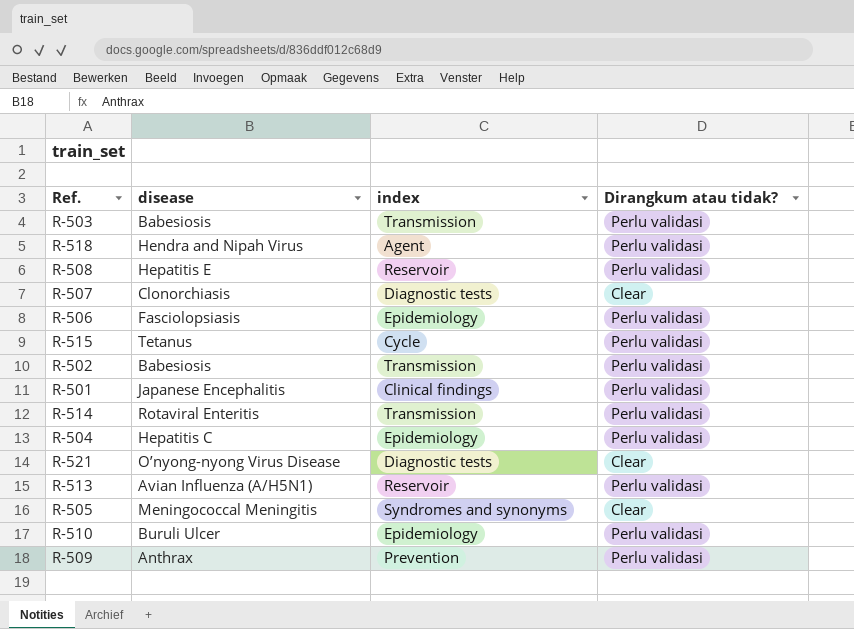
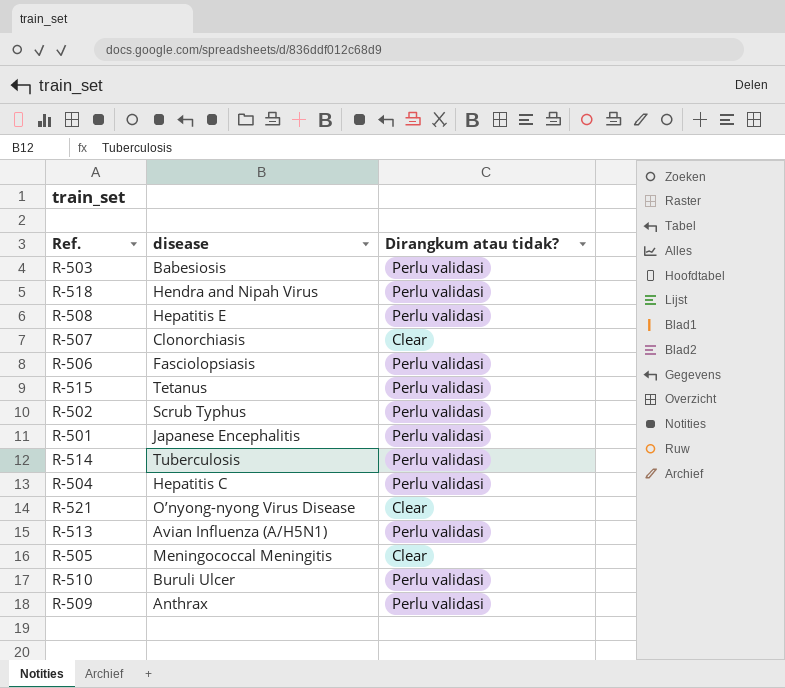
column index | position: 3 -> none
R-502 | disease: Babesiosis -> Scrub Typhus
R-514 | disease: Rotaviral Enteritis -> Tuberculosis

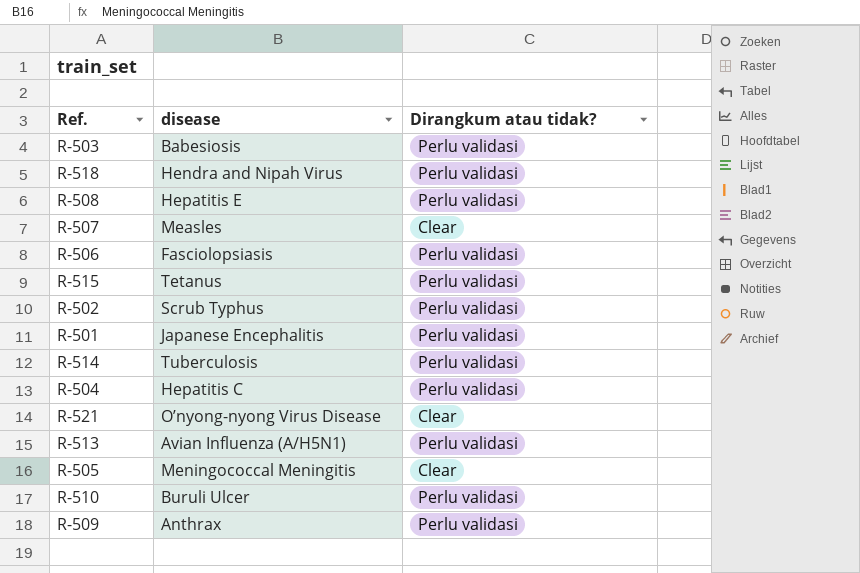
R-507 | disease: Clonorchiasis -> Measles

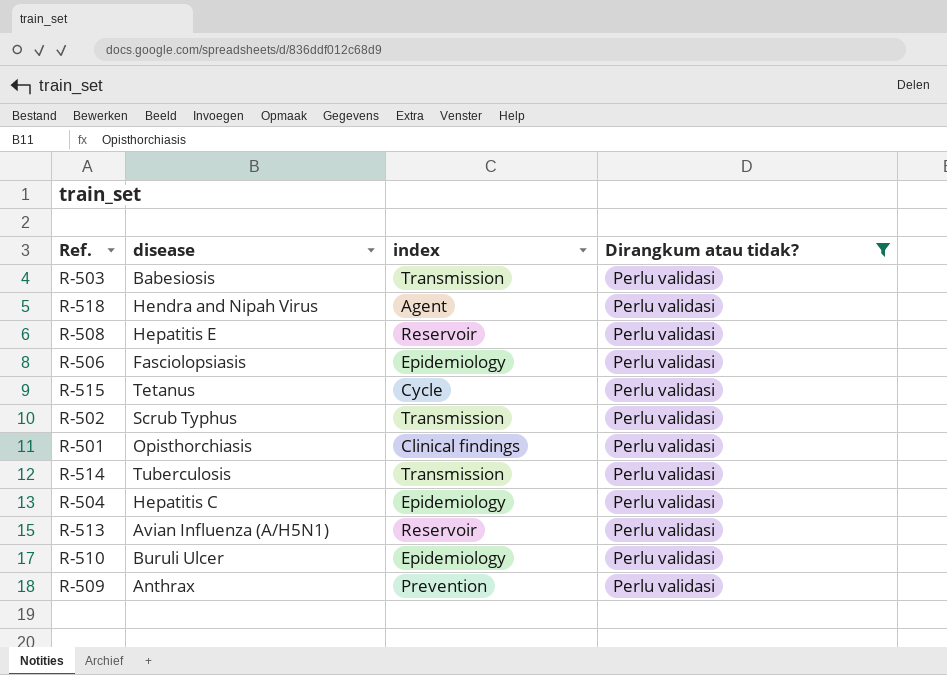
filter: none -> Dirangkum atau tidak? = Perlu validasi
column index | position: none -> 3
R-501 | disease: Japanese Encephalitis -> Opisthorchiasis

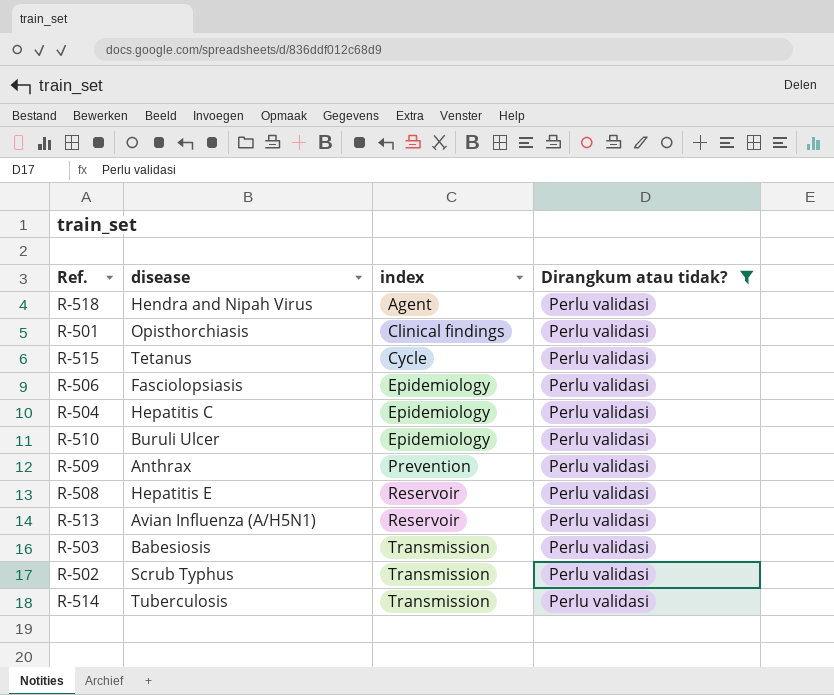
row order: none -> index ascending

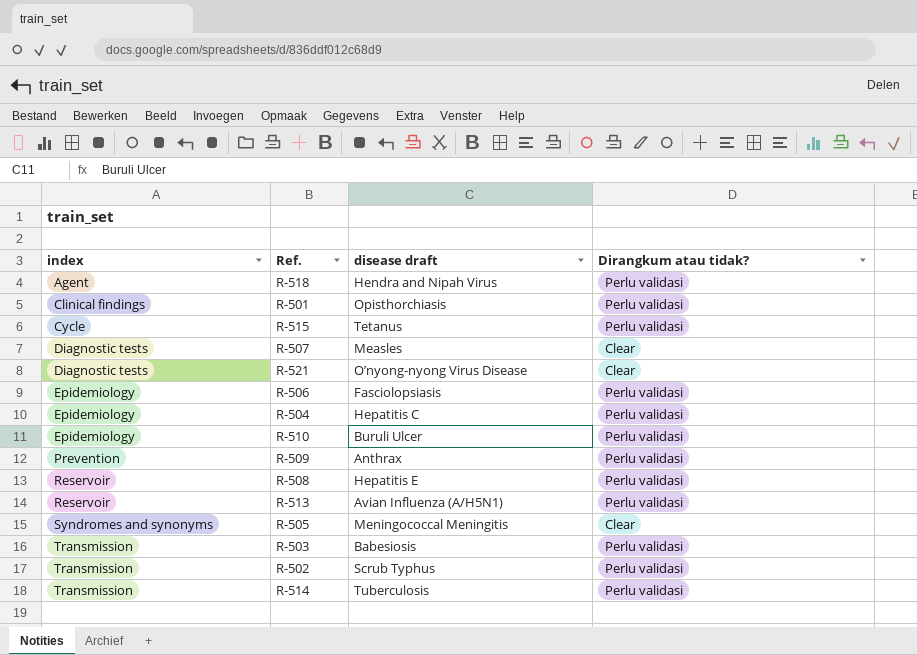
filter: Dirangkum atau tidak? = Perlu validasi -> none
column index | position: 3 -> 1
column name: disease -> disease draft

